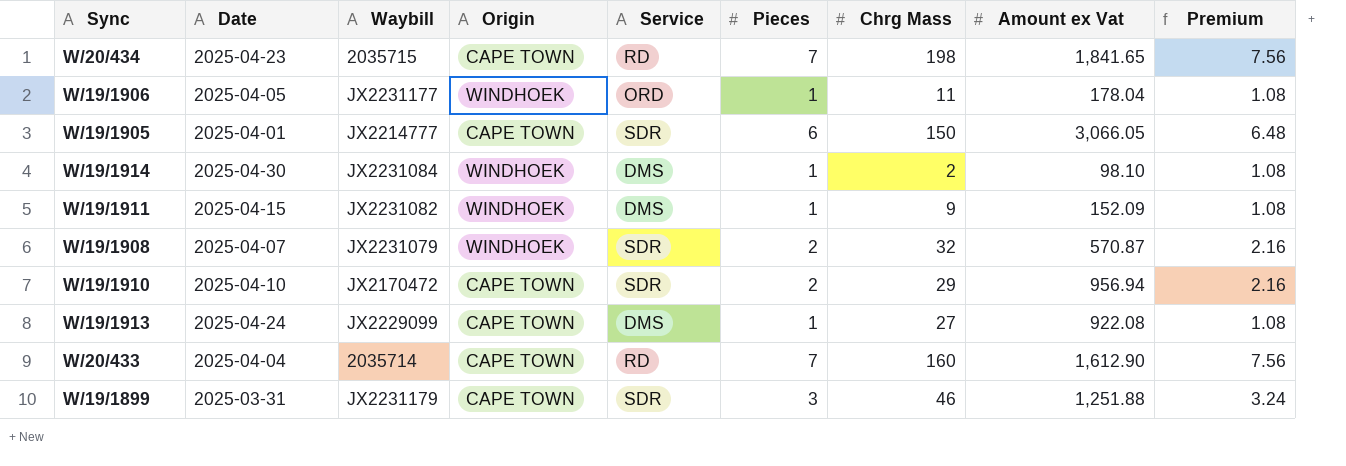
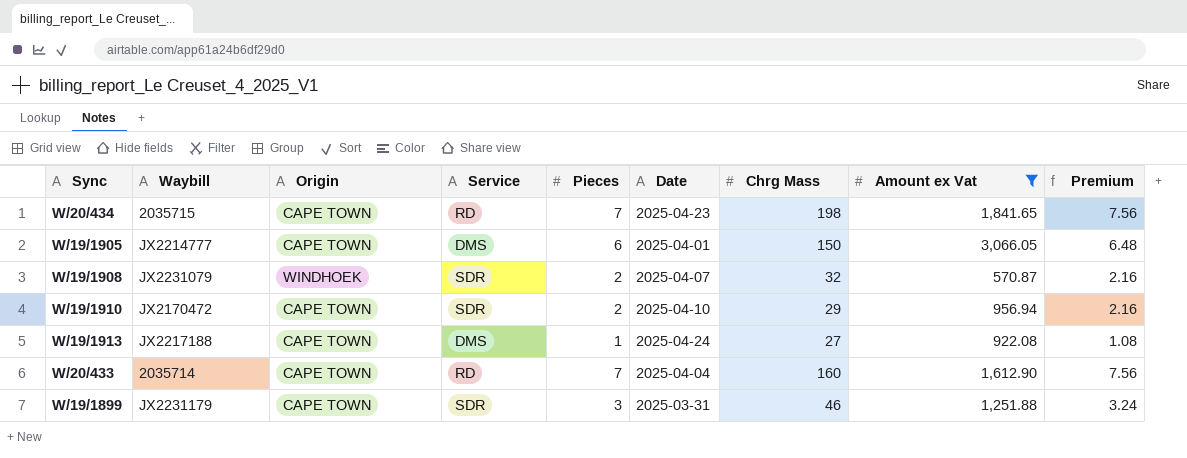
filter: none -> Amount ex Vat >= 570.87
column Date | position: 2 -> 6
W/19/1905 | Service: SDR -> DMS
W/19/1913 | Waybill: JX2229099 -> JX2217188

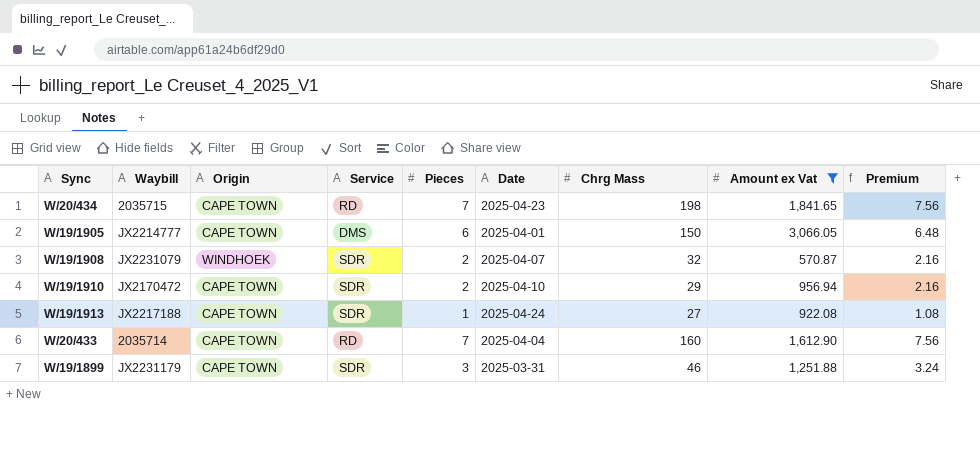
W/19/1913 | Service: DMS -> SDR

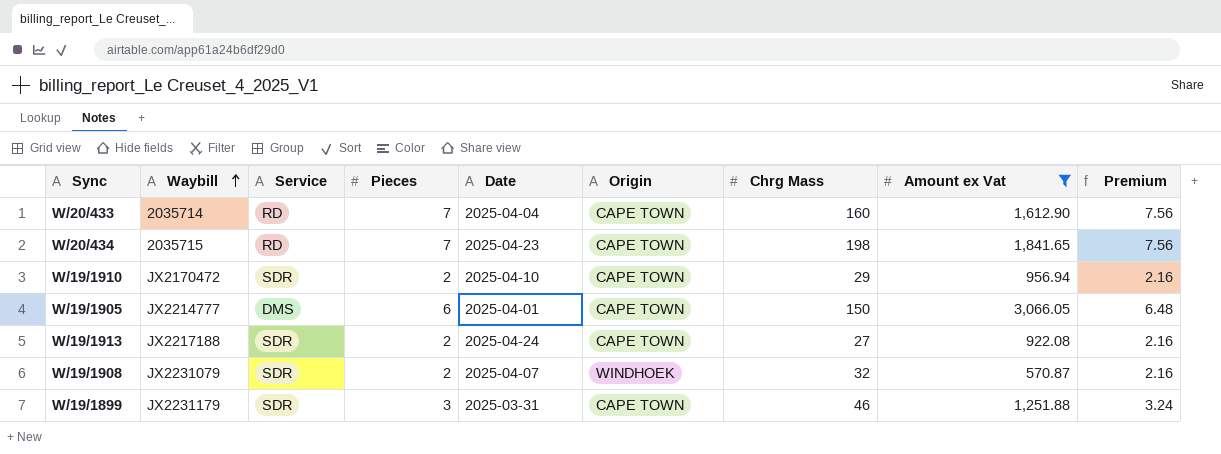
row order: none -> Waybill ascending
column Origin | position: 3 -> 6
W/19/1913 | Pieces: 1 -> 2
W/19/1913 | Premium: 1.08 -> 2.16

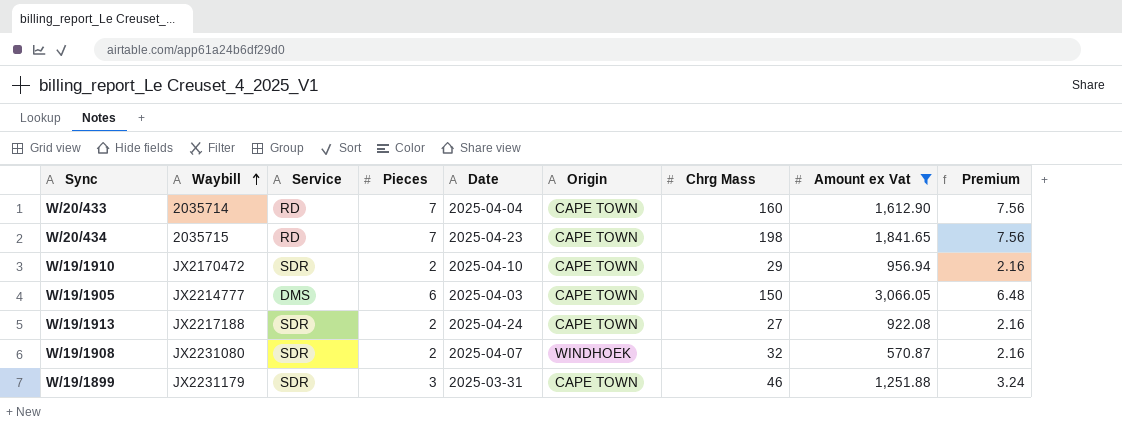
W/19/1905 | Date: 2025-04-01 -> 2025-04-03
W/19/1908 | Waybill: JX2231079 -> JX2231080

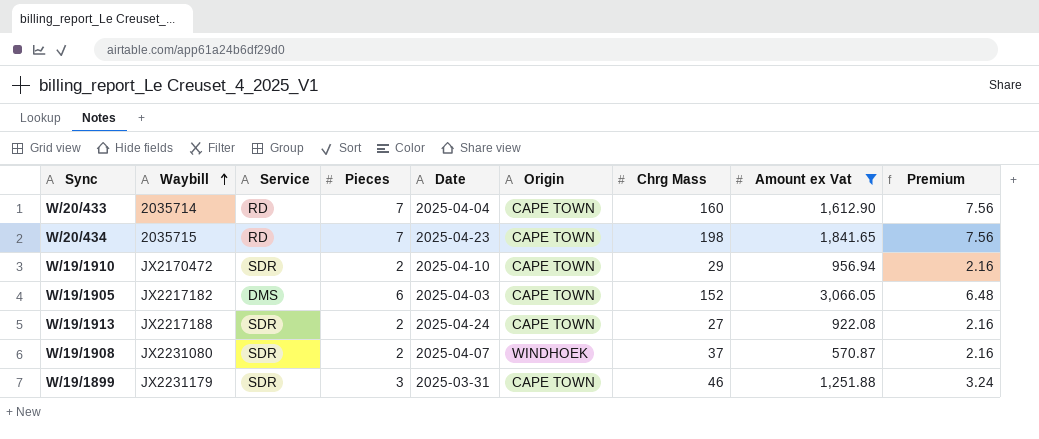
W/19/1905 | Waybill: JX2214777 -> JX2217182
W/19/1905 | Chrg Mass: 150 -> 152
W/19/1908 | Chrg Mass: 32 -> 37

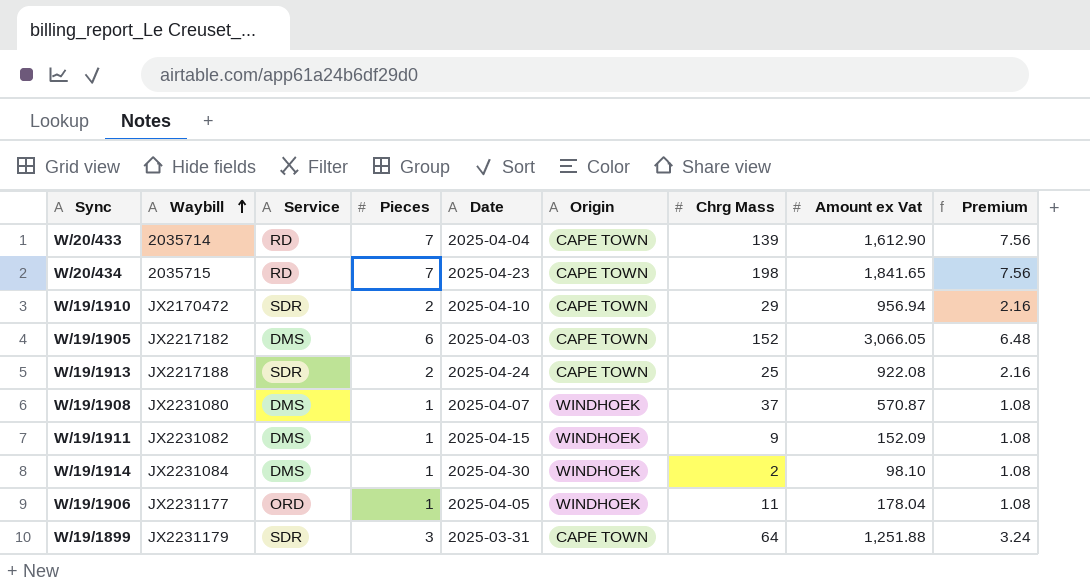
filter: Amount ex Vat >= 570.87 -> none
W/20/433 | Chrg Mass: 160 -> 139
W/19/1913 | Chrg Mass: 27 -> 25
W/19/1908 | Service: SDR -> DMS
W/19/1908 | Pieces: 2 -> 1
W/19/1908 | Premium: 2.16 -> 1.08
W/19/1899 | Chrg Mass: 46 -> 64

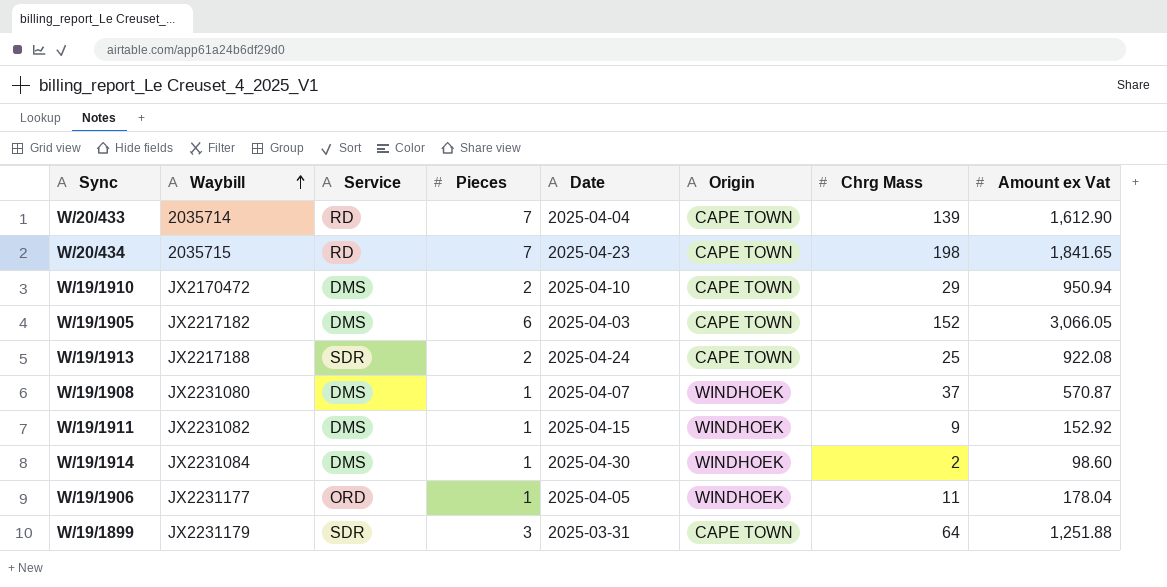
column Premium | formula: [Pieces] * 1.08 -> none
W/19/1910 | Service: SDR -> DMS
W/19/1910 | Amount ex Vat: 956.94 -> 950.94
W/19/1911 | Amount ex Vat: 152.09 -> 152.92
W/19/1914 | Amount ex Vat: 98.10 -> 98.60

